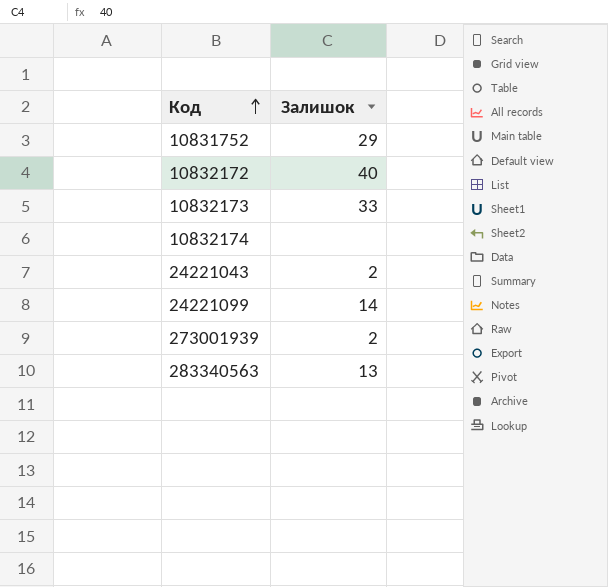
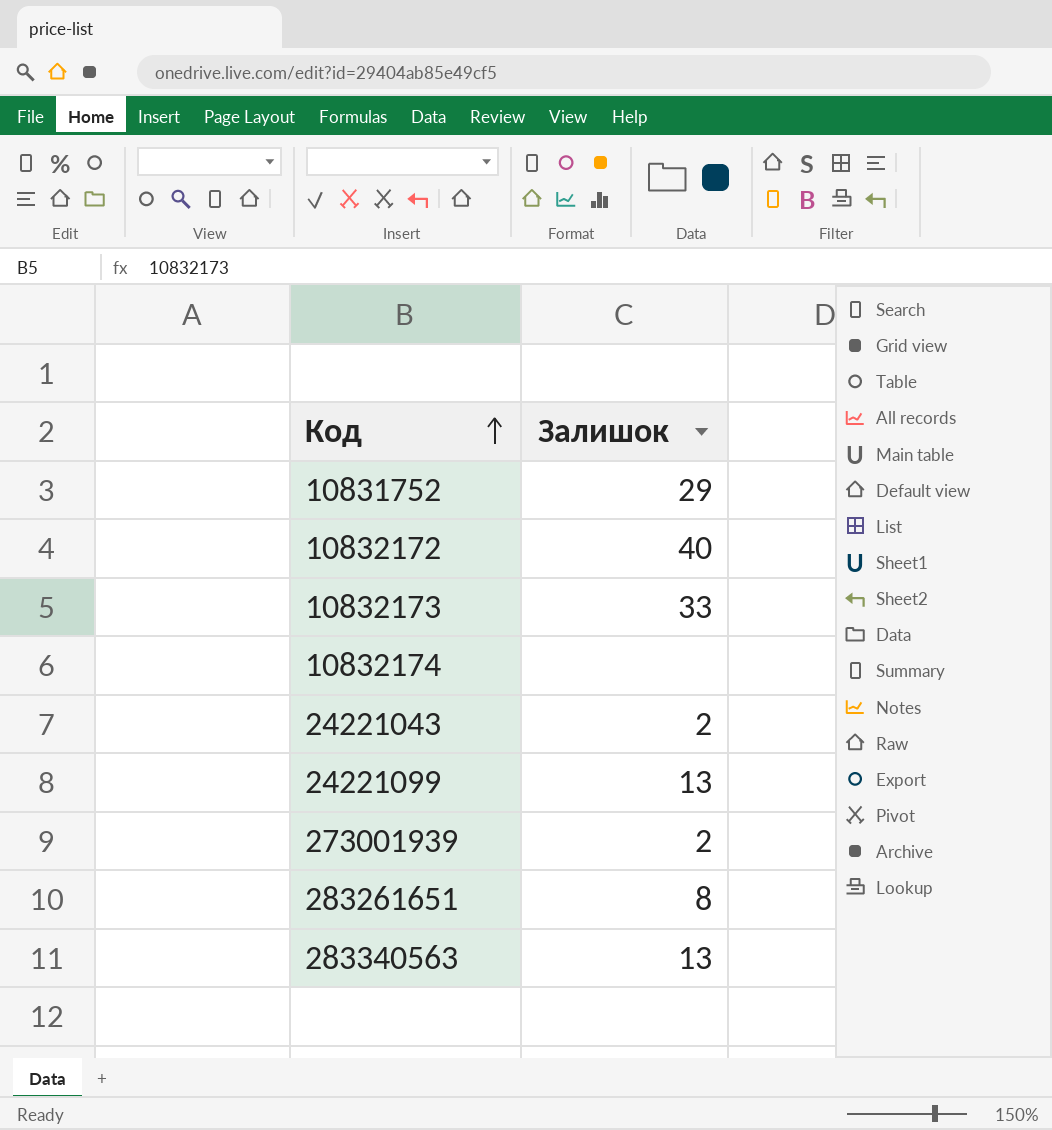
24221099 | Залишок: 14 -> 13
row 283261651: none -> 8

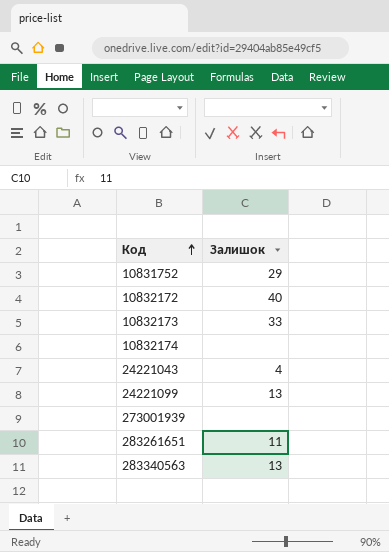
24221043 | Залишок: 2 -> 4
273001939 | Залишок: 2 -> none
283261651 | Залишок: 8 -> 11

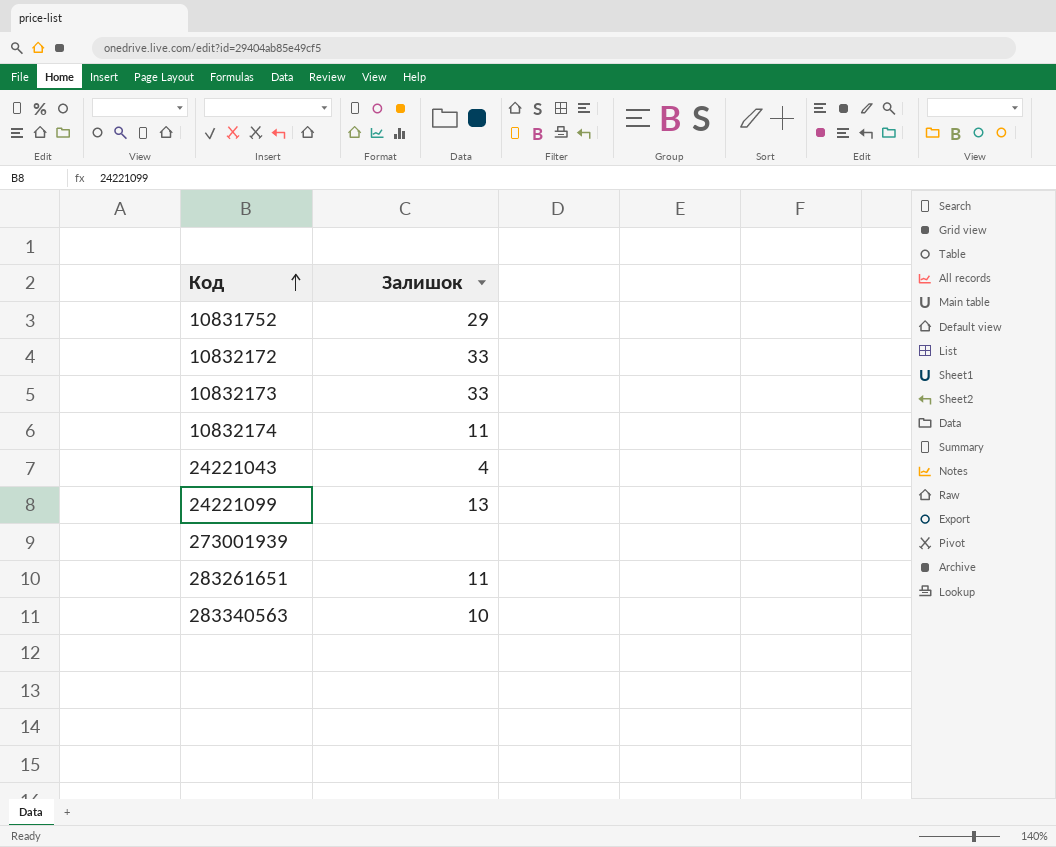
10832172 | Залишок: 40 -> 33
10832174 | Залишок: none -> 11
283340563 | Залишок: 13 -> 10

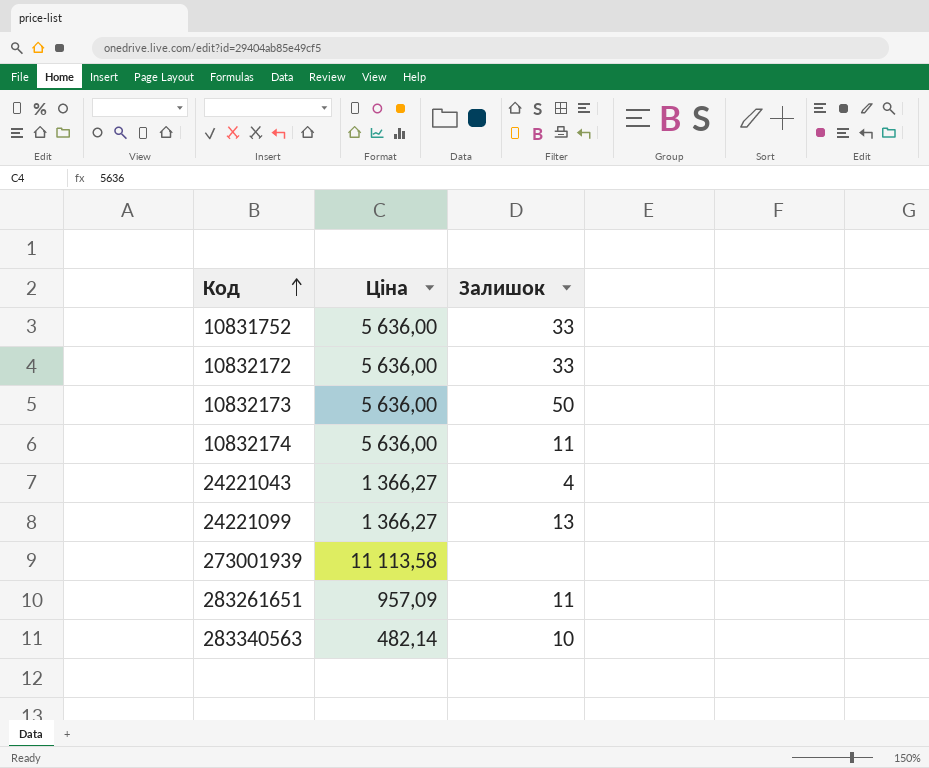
column Ціна | position: none -> 2
10831752 | Залишок: 29 -> 33
10832173 | Залишок: 33 -> 50

